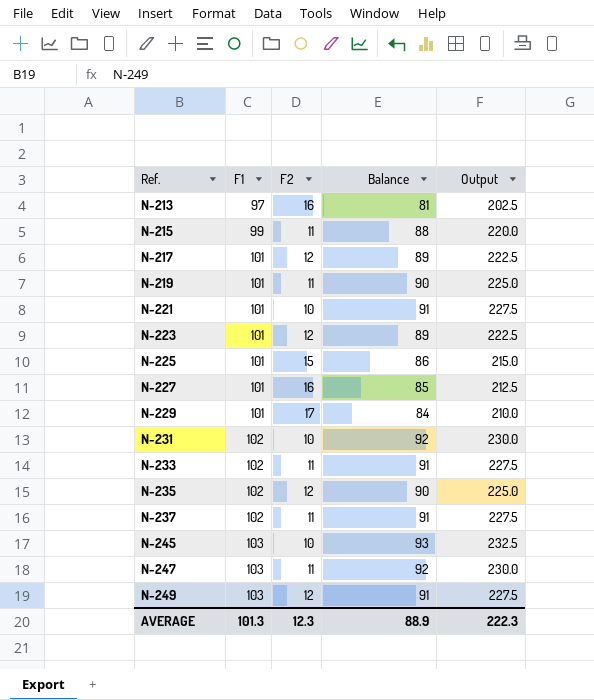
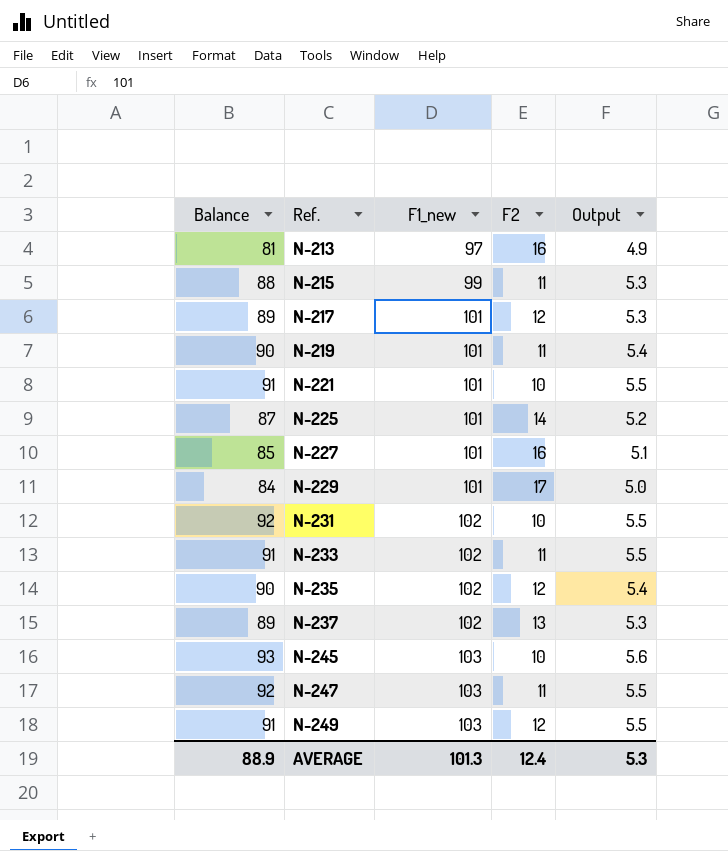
column Balance | position: 4 -> 1
column name: F1 -> F1_new
column Output | formula: [Balance] * 2.5 -> [Balance] * 0.06
row N-223: 101 | 12 | 89 | 222.5 -> none
N-225 | Balance: 86 -> 87
N-225 | F2: 15 -> 14
N-237 | Balance: 91 -> 89
N-237 | F2: 11 -> 13
AVERAGE | F2: 12.3 -> 12.4
AVERAGE | Output: 222.3 -> 5.3

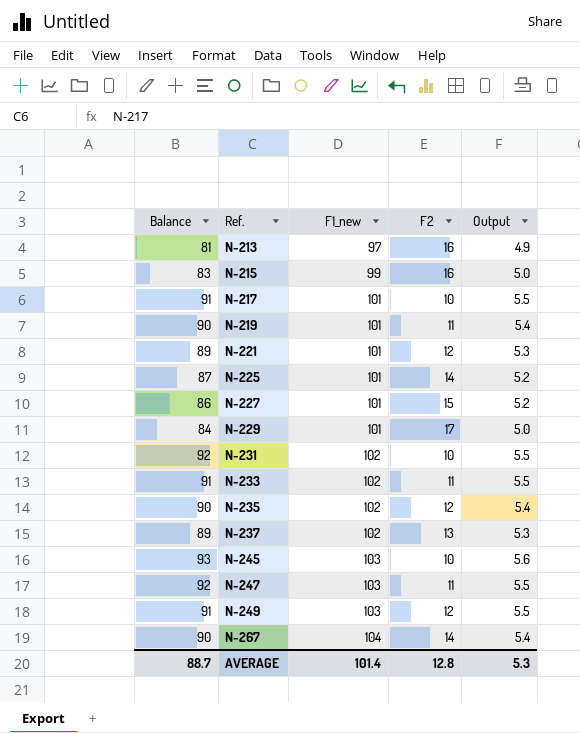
N-215 | Balance: 88 -> 83
N-215 | F2: 11 -> 16
N-215 | Output: 5.3 -> 5.0
N-217 | Balance: 89 -> 91
N-217 | F2: 12 -> 10
N-217 | Output: 5.3 -> 5.5
N-221 | Balance: 91 -> 89
N-221 | F2: 10 -> 12
N-221 | Output: 5.5 -> 5.3
N-227 | Balance: 85 -> 86
N-227 | F2: 16 -> 15
N-227 | Output: 5.1 -> 5.2
row N-267: none -> 90 | 104 | 14 | 5.4
AVERAGE | Balance: 88.9 -> 88.7
AVERAGE | F1_new: 101.3 -> 101.4
AVERAGE | F2: 12.4 -> 12.8

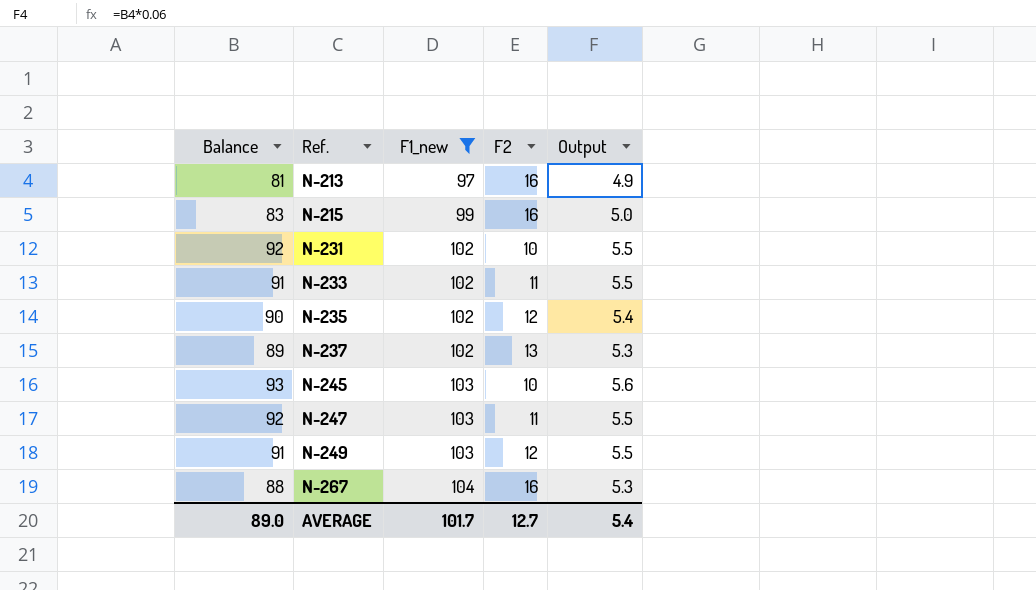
filter: none -> F1_new != 101
N-267 | Balance: 90 -> 88
N-267 | F2: 14 -> 16
N-267 | Output: 5.4 -> 5.3
AVERAGE | Balance: 88.7 -> 89.0
AVERAGE | F1_new: 101.4 -> 101.7
AVERAGE | F2: 12.8 -> 12.7
AVERAGE | Output: 5.3 -> 5.4

